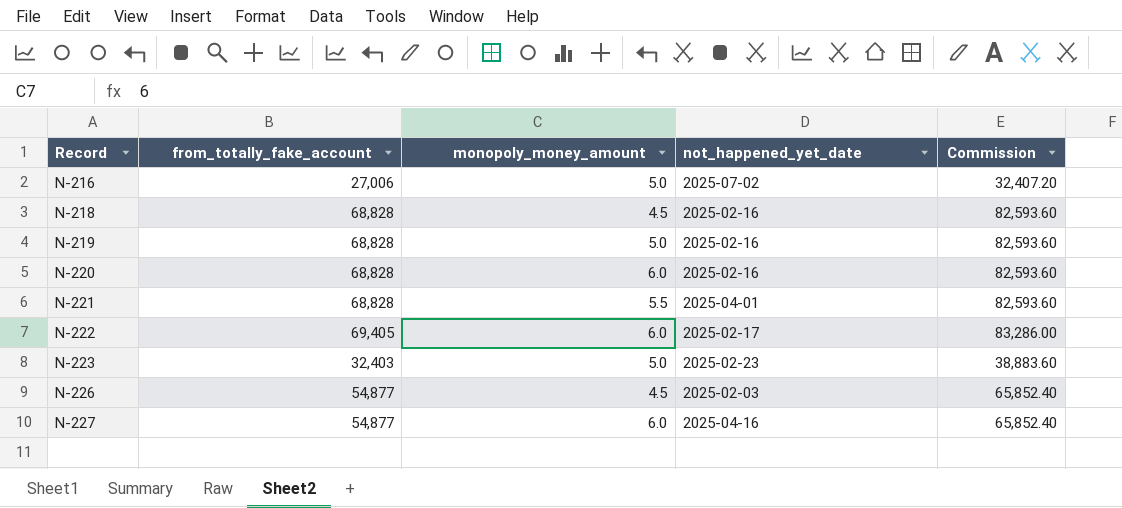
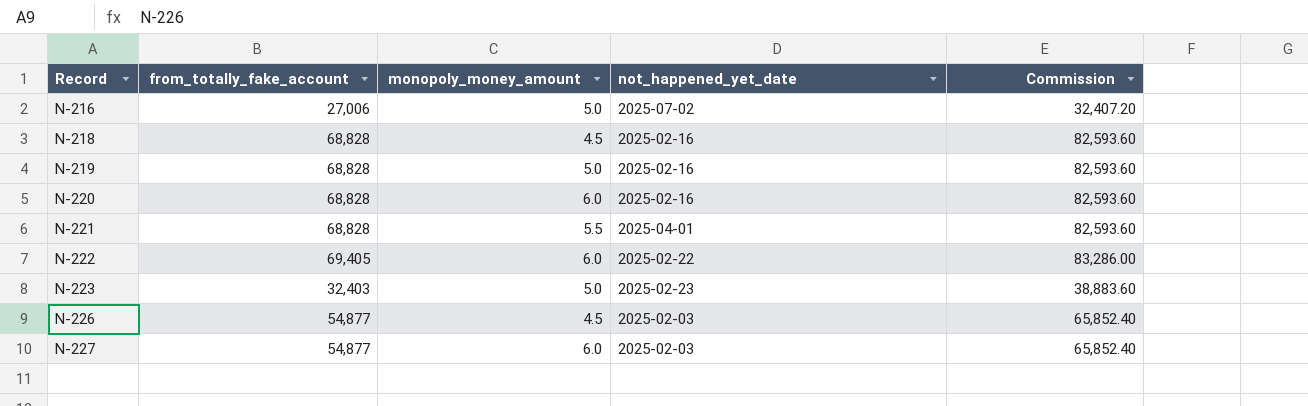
N-222 | not_happened_yet_date: 2025-02-17 -> 2025-02-22
N-227 | not_happened_yet_date: 2025-04-16 -> 2025-02-03

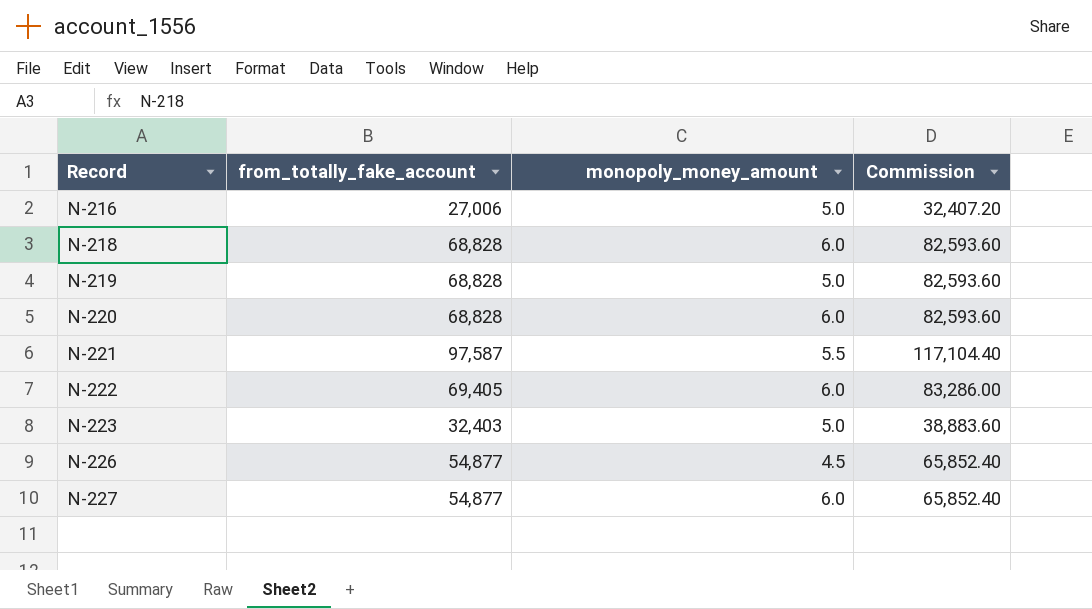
column not_happened_yet_date | position: 4 -> none
N-218 | monopoly_money_amount: 4.5 -> 6.0
N-221 | from_totally_fake_account: 68,828 -> 97,587
N-221 | Commission: 82,593.60 -> 117,104.40

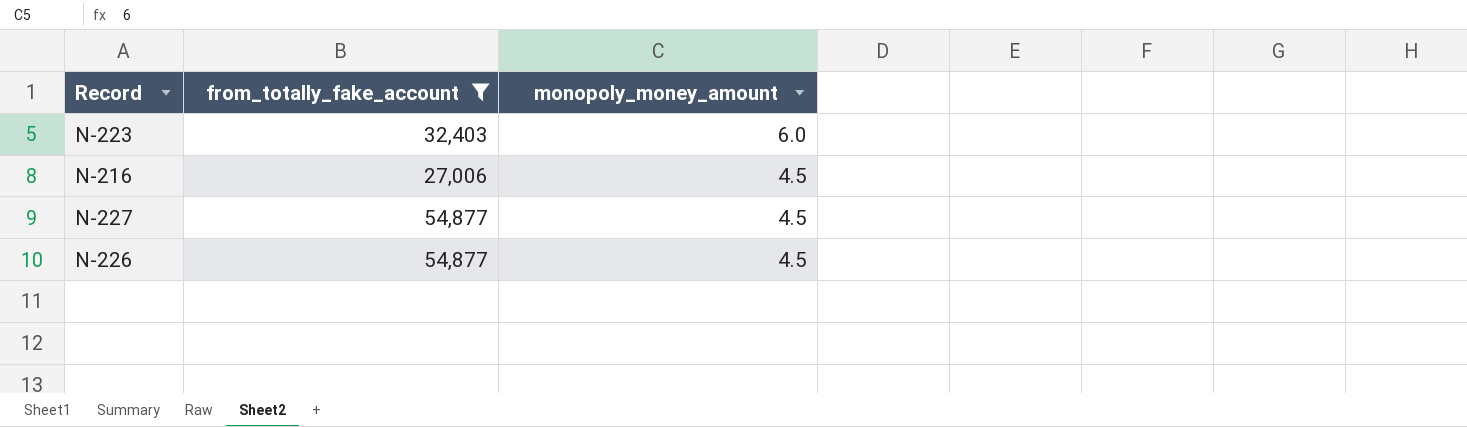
filter: none -> from_totally_fake_account <= 54,877
row order: Record ascending -> monopoly_money_amount descending
column Commission | formula: [from_totally_fake_account] * 1.2 -> none
N-223 | monopoly_money_amount: 5.0 -> 6.0
N-216 | monopoly_money_amount: 5.0 -> 4.5
N-227 | monopoly_money_amount: 6.0 -> 4.5

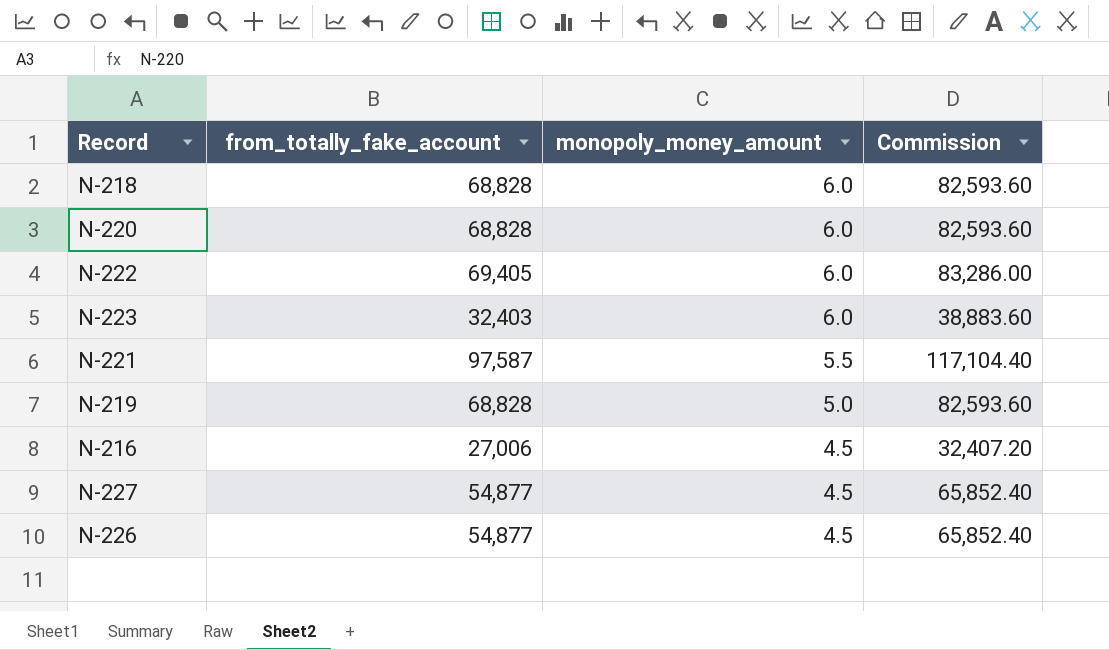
filter: from_totally_fake_account <= 54,877 -> none
column Commission | formula: none -> [from_totally_fake_account] * 1.2

